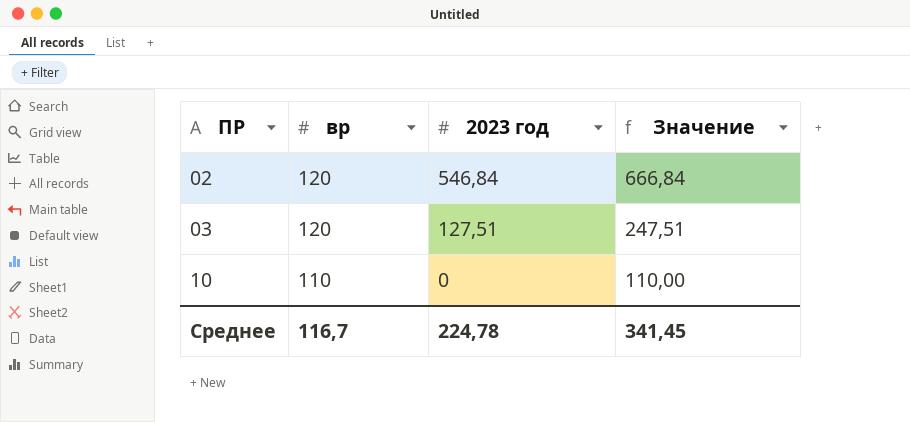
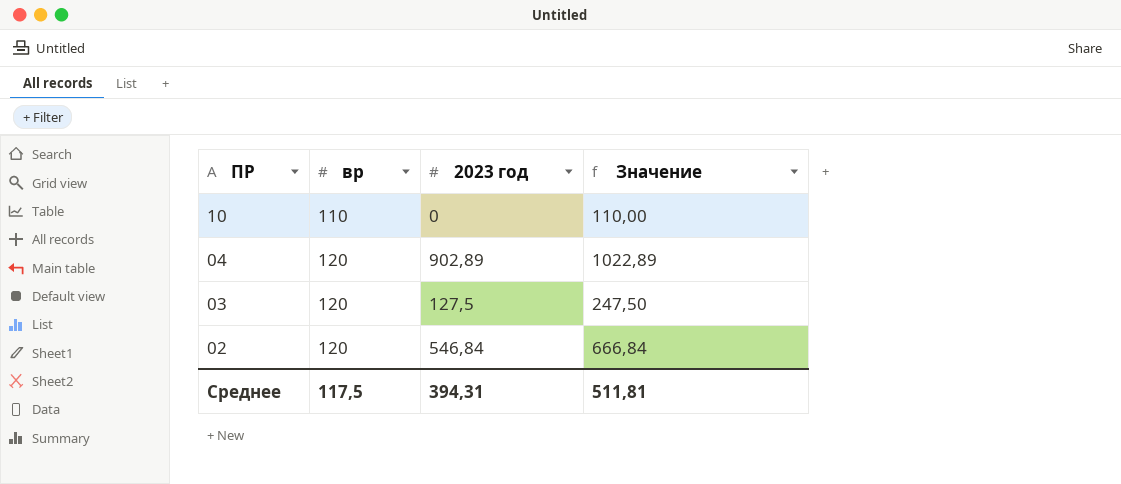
row order: ПР ascending -> ПР descending
row 04: none -> 120 | 902,89 | 1022,89
03 | 2023 год: 127,51 -> 127,5
03 | Значение: 247,51 -> 247,50
Среднее | вр: 116,7 -> 117,5
Среднее | 2023 год: 224,78 -> 394,31
Среднее | Значение: 341,45 -> 511,81

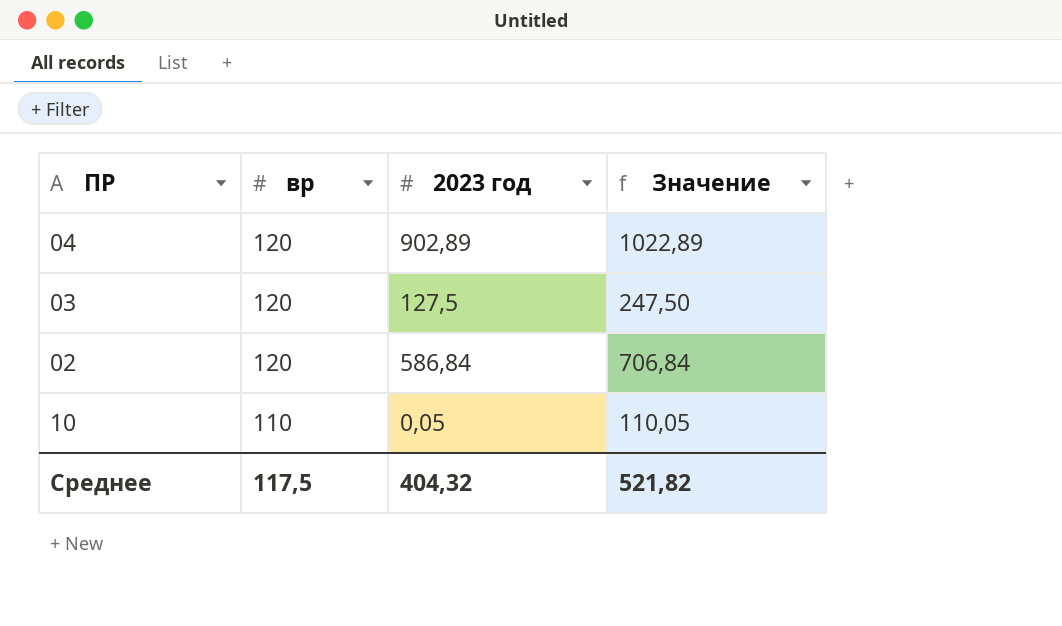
row order: ПР descending -> вр descending
02 | 2023 год: 546,84 -> 586,84
02 | Значение: 666,84 -> 706,84
10 | 2023 год: 0 -> 0,05
10 | Значение: 110,00 -> 110,05
Среднее | 2023 год: 394,31 -> 404,32
Среднее | Значение: 511,81 -> 521,82

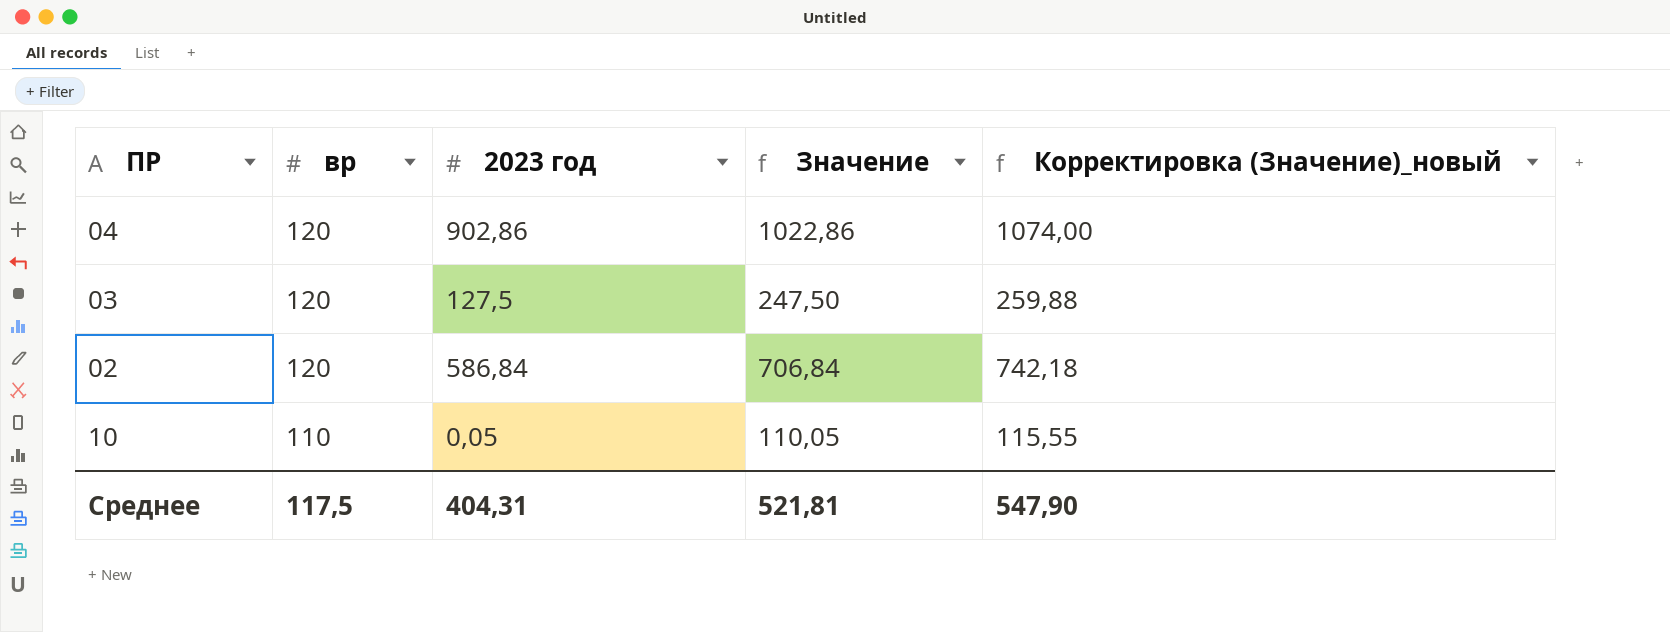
column Корректировка (Значение)_новый | formula: none -> [Значение] * 1,05
04 | 2023 год: 902,89 -> 902,86
04 | Значение: 1022,89 -> 1022,86
Среднее | 2023 год: 404,32 -> 404,31
Среднее | Значение: 521,82 -> 521,81

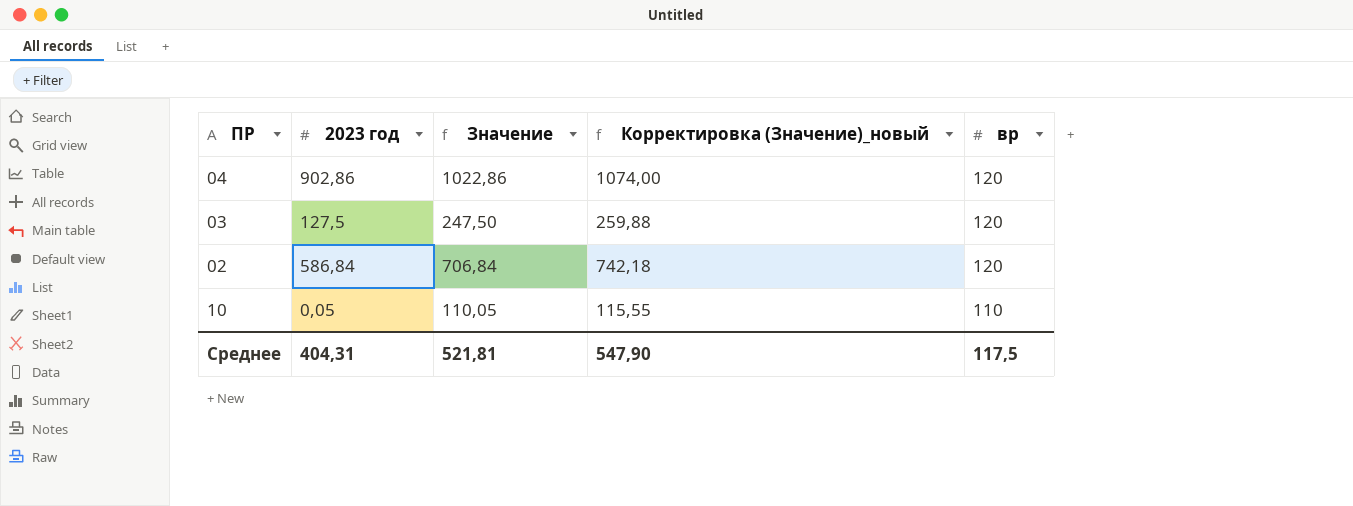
column вр | position: 2 -> 5

